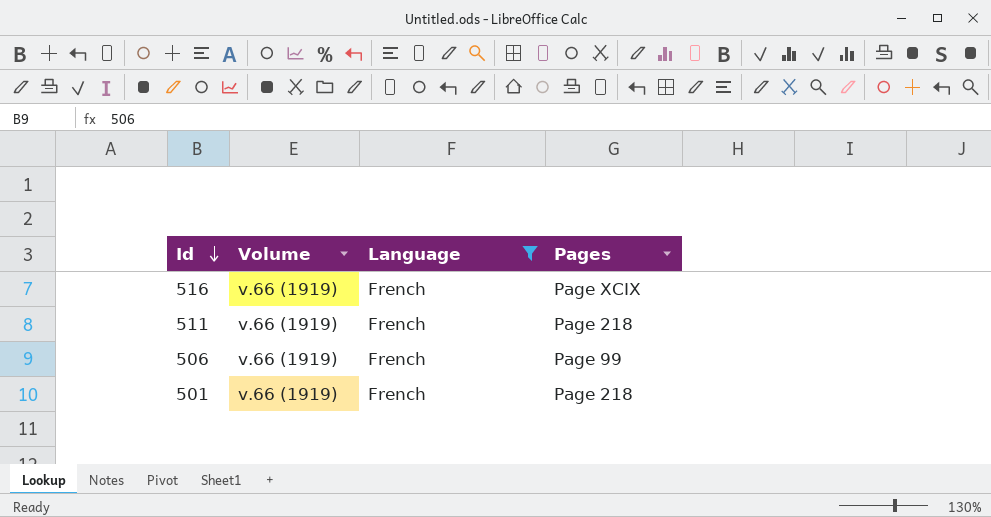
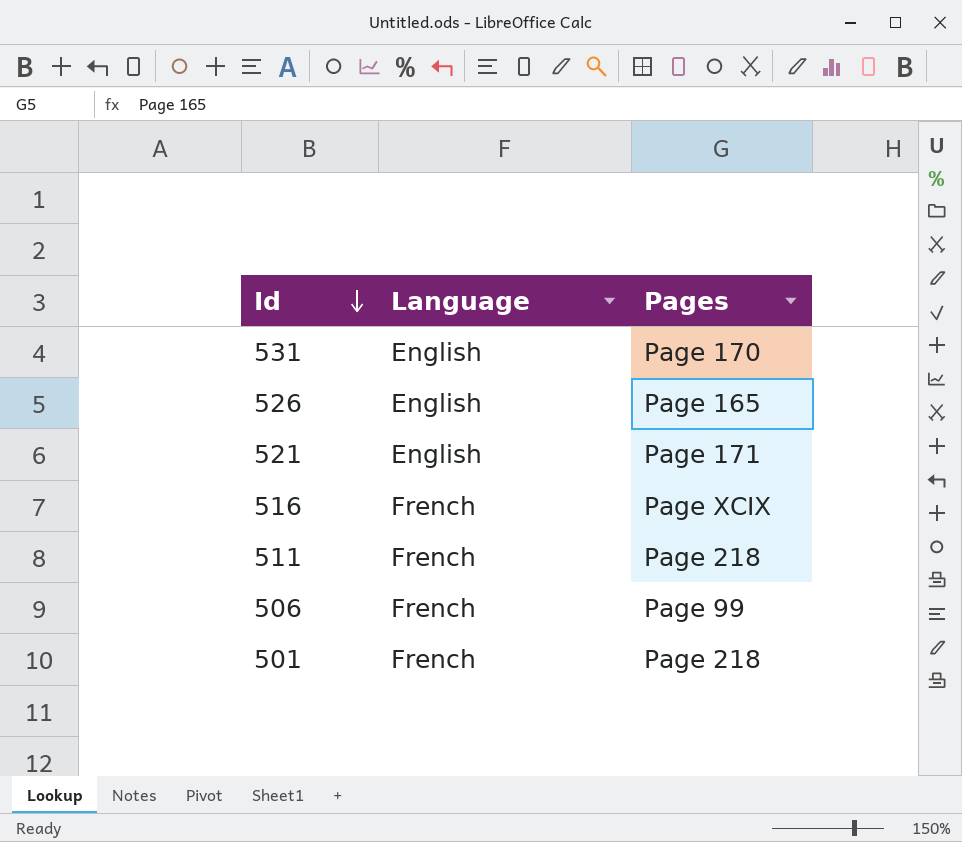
filter: Language = French -> none
column Volume | position: 2 -> none

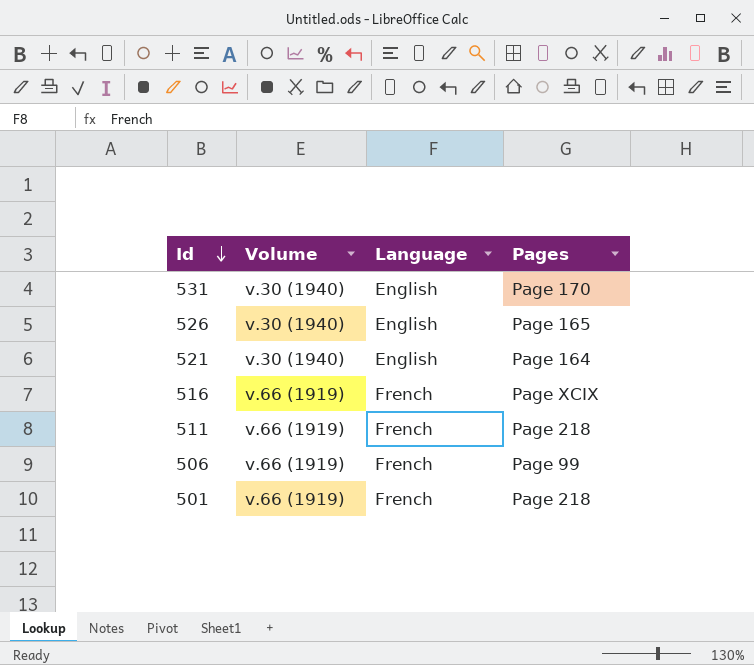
column Volume | position: none -> 2
521 | Pages: Page 171 -> Page 164

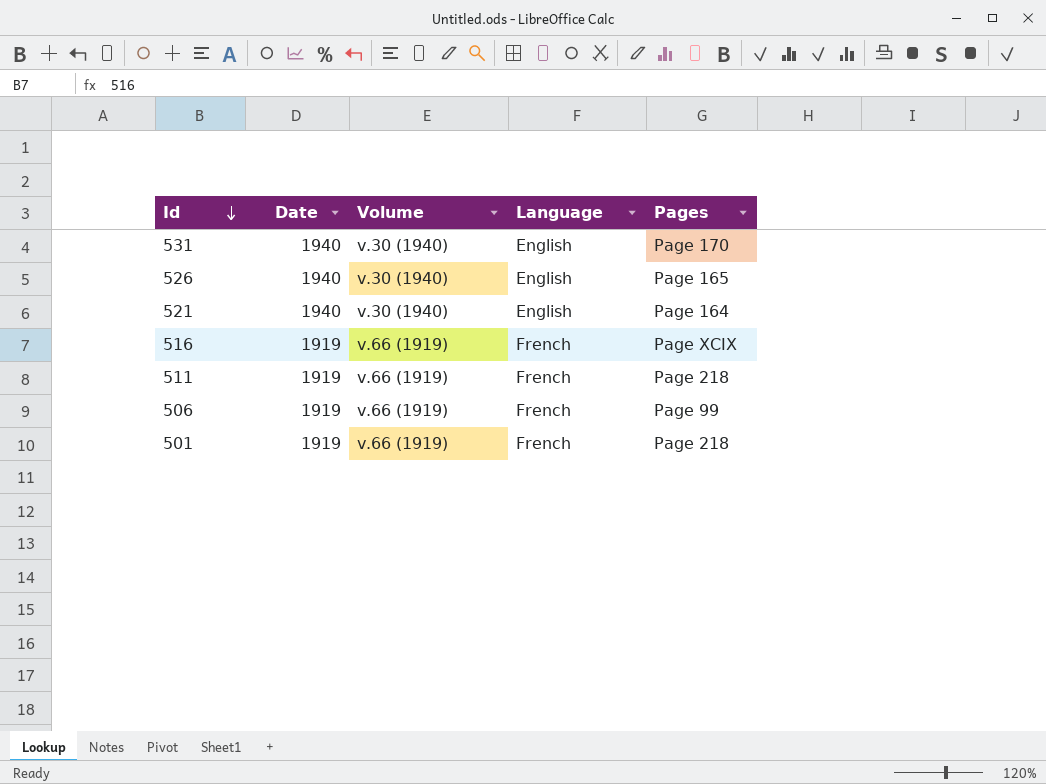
column Date | position: none -> 2

